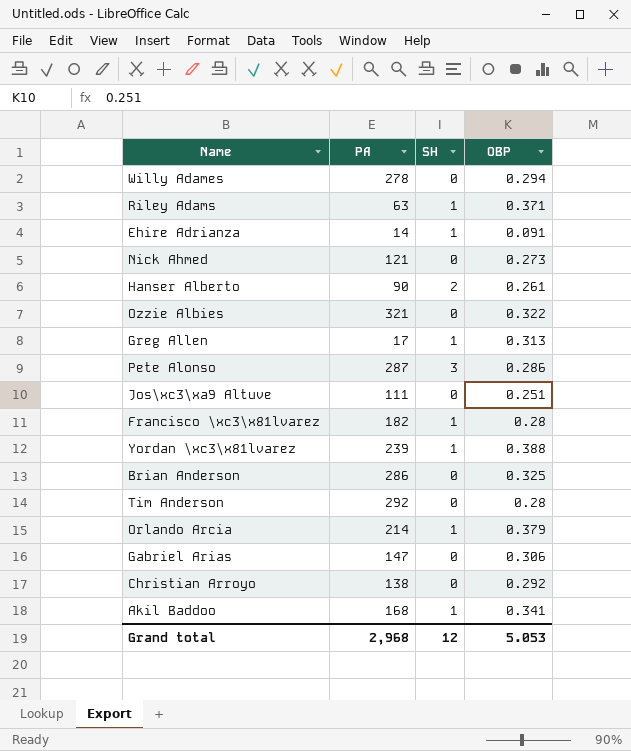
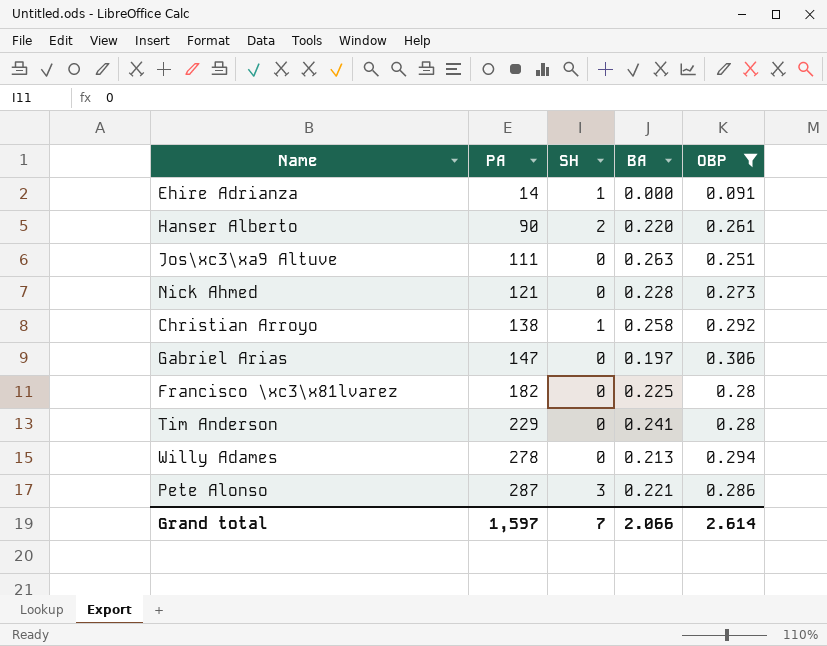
filter: none -> OBP <= 0.306
row order: none -> PA ascending
column BA | position: none -> 4
Christian Arroyo | SH: 0 -> 1
Francisco \xc3\x81lvarez | SH: 1 -> 0
Tim Anderson | PA: 292 -> 229
Grand total | PA: 2,968 -> 1,597
Grand total | SH: 12 -> 7
Grand total | OBP: 5.053 -> 2.614

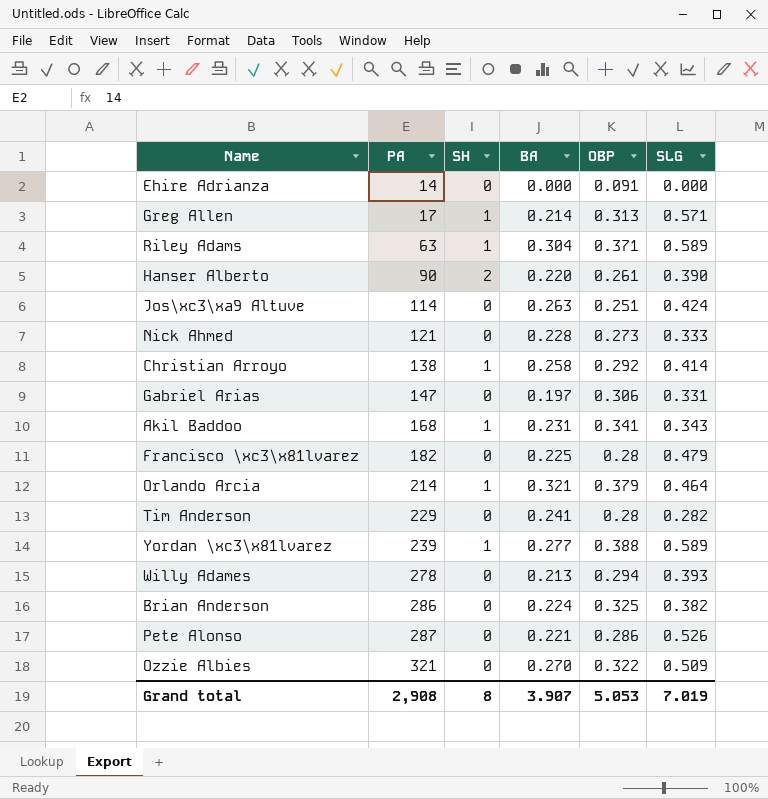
filter: OBP <= 0.306 -> none
column SLG | position: none -> 6
Ehire Adrianza | SH: 1 -> 0
Jos\xc3\xa9 Altuve | PA: 111 -> 114
Pete Alonso | SH: 3 -> 0
Grand total | PA: 1,597 -> 2,908
Grand total | SH: 7 -> 8
Grand total | BA: 2.066 -> 3.907
Grand total | OBP: 2.614 -> 5.053

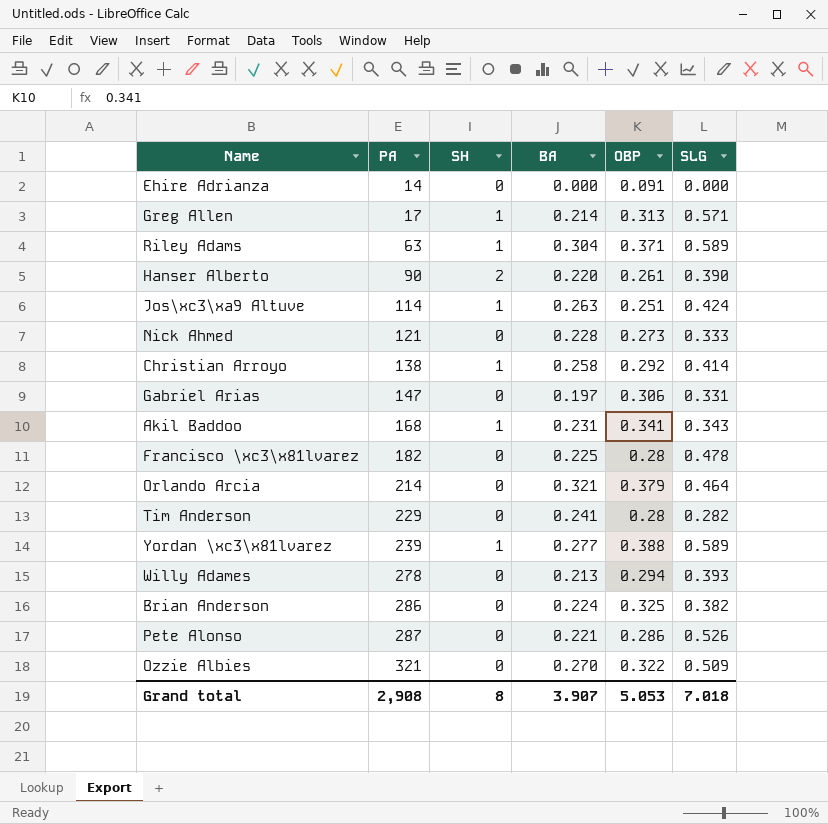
Jos\xc3\xa9 Altuve | SH: 0 -> 1
Francisco \xc3\x81lvarez | SLG: 0.479 -> 0.478
Orlando Arcia | SH: 1 -> 0
Grand total | SLG: 7.019 -> 7.018

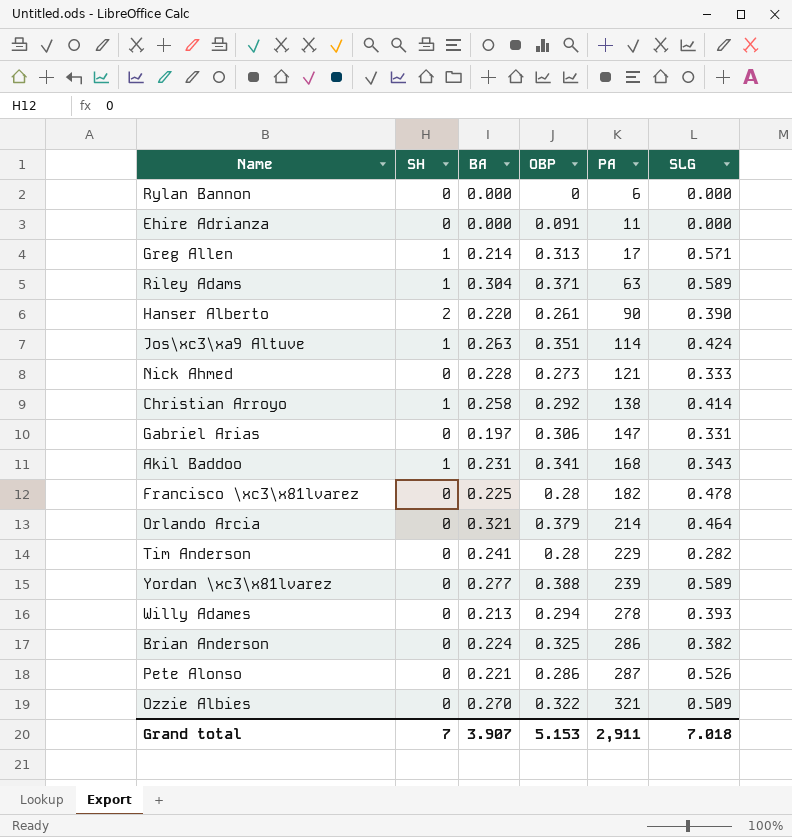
column PA | position: 2 -> 5
row Rylan Bannon: none -> 0 | 0.000 | 0 | 6 | 0.000
Ehire Adrianza | PA: 14 -> 11
Jos\xc3\xa9 Altuve | OBP: 0.251 -> 0.351
Yordan \xc3\x81lvarez | SH: 1 -> 0
Grand total | SH: 8 -> 7
Grand total | OBP: 5.053 -> 5.153
Grand total | PA: 2,908 -> 2,911

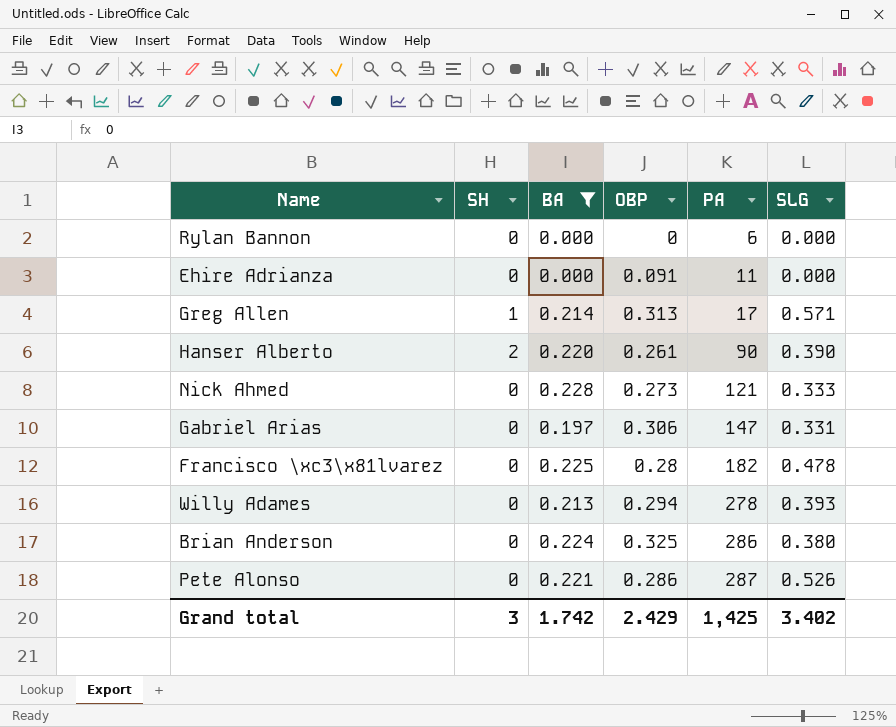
filter: none -> BA <= 0.228
Brian Anderson | SLG: 0.382 -> 0.380
Grand total | SH: 7 -> 3
Grand total | BA: 3.907 -> 1.742
Grand total | OBP: 5.153 -> 2.429
Grand total | PA: 2,911 -> 1,425
Grand total | SLG: 7.018 -> 3.402

